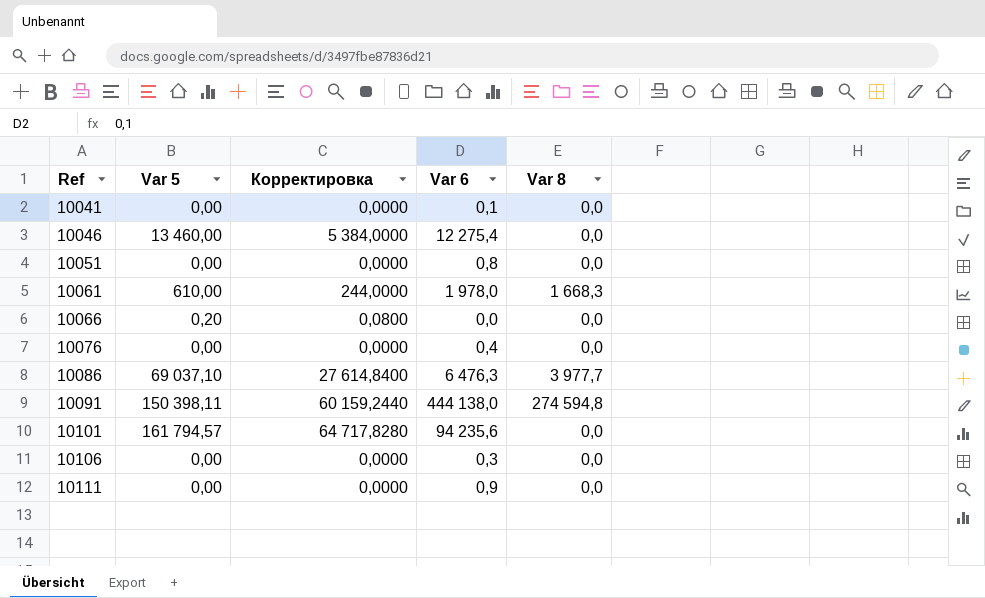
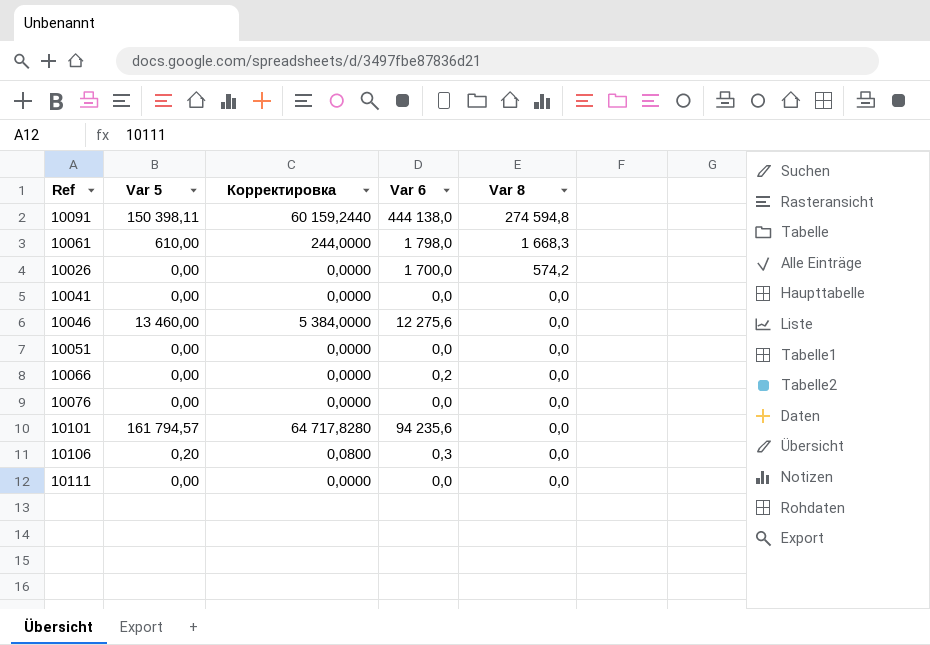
row order: Ref ascending -> Var 8 descending
row 10086: 69 037,10 | 27 614,8400 | 6 476,3 | 3 977,7 -> none
10061 | Var 6: 1 978,0 -> 1 798,0
row 10026: none -> 0,00 | 0,0000 | 1 700,0 | 574,2
10041 | Var 6: 0,1 -> 0,0
10046 | Var 6: 12 275,4 -> 12 275,6
10051 | Var 6: 0,8 -> 0,0
10066 | Var 5: 0,20 -> 0,00
10066 | Корректировка: 0,0800 -> 0,0000
10066 | Var 6: 0,0 -> 0,2
10076 | Var 6: 0,4 -> 0,0
10106 | Var 5: 0,00 -> 0,20
10106 | Корректировка: 0,0000 -> 0,0800
10111 | Var 6: 0,9 -> 0,0

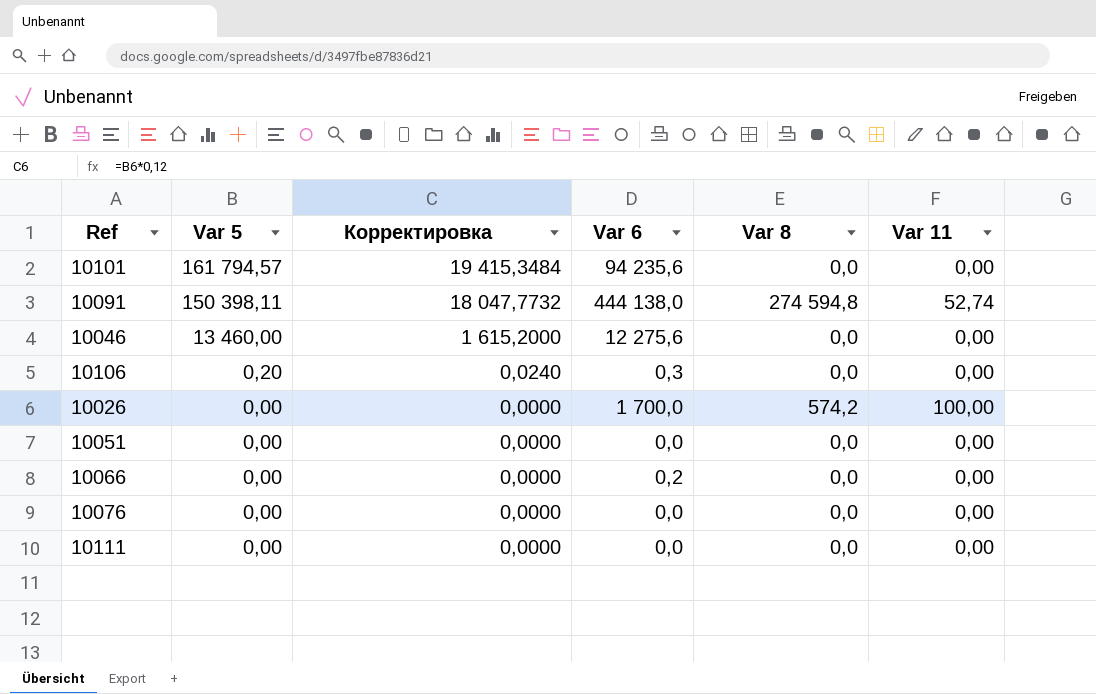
row order: Var 8 descending -> Var 5 descending
column Корректировка | formula: [Var 5] * 0,4 -> [Var 5] * 0,12
column Var 11 | position: none -> 6
row 10061: 610,00 | 244,0000 | 1 798,0 | 1 668,3 -> none
row 10041: 0,00 | 0,0000 | 0,0 | 0,0 -> none

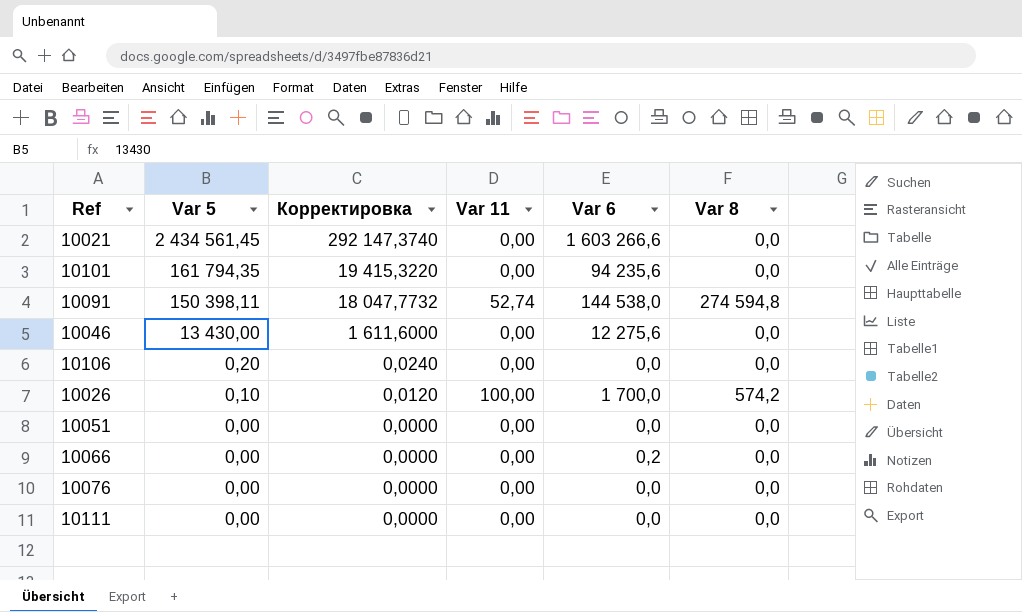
column Var 11 | position: 6 -> 4
row 10021: none -> 2 434 561,45 | 292 147,3740 | 0,00 | 1 603 266,6 | 0,0
10101 | Var 5: 161 794,57 -> 161 794,35
10101 | Корректировка: 19 415,3484 -> 19 415,3220
10091 | Var 6: 444 138,0 -> 144 538,0
10046 | Var 5: 13 460,00 -> 13 430,00
10046 | Корректировка: 1 615,2000 -> 1 611,6000
10106 | Var 6: 0,3 -> 0,0
10026 | Var 5: 0,00 -> 0,10
10026 | Корректировка: 0,0000 -> 0,0120

